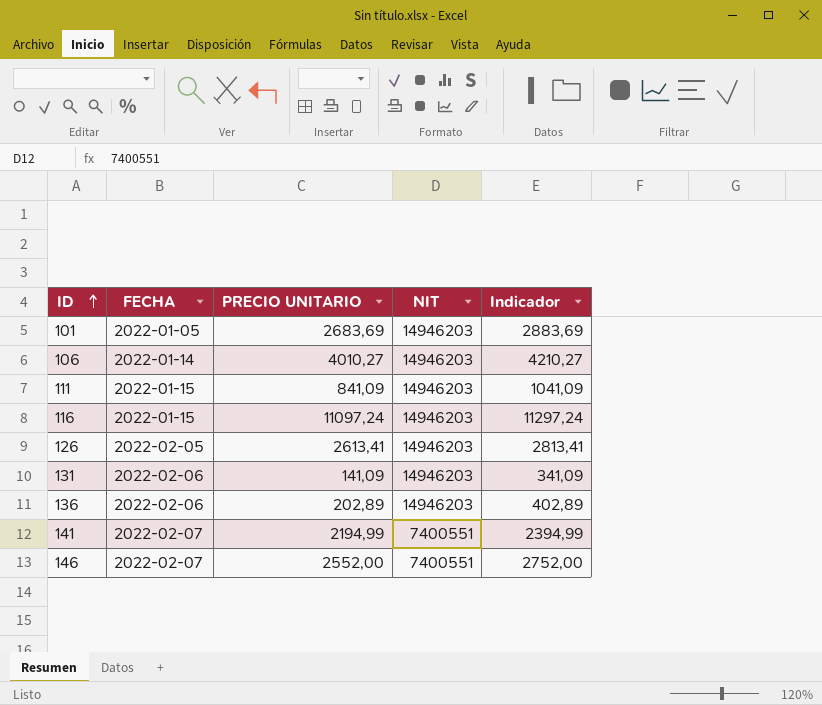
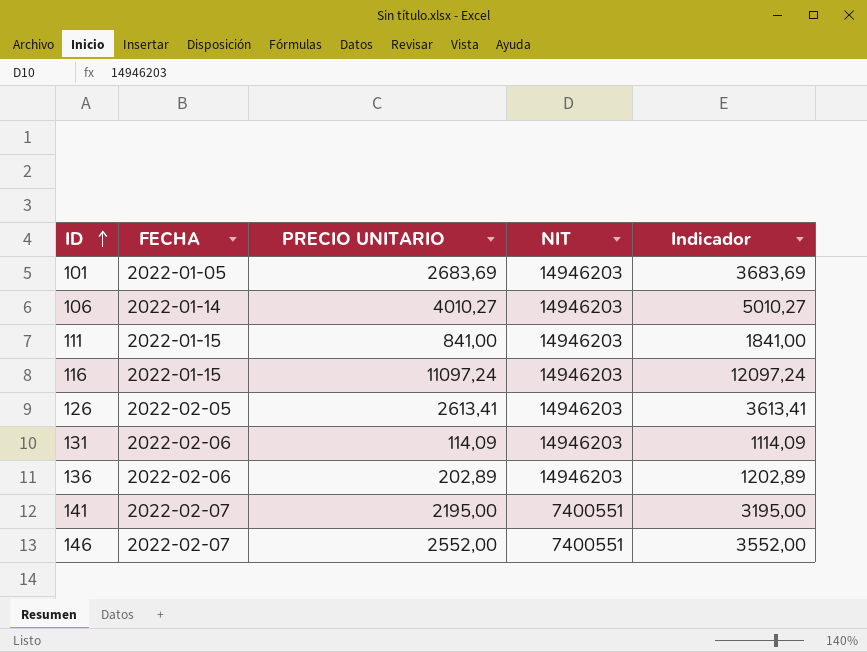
column Indicador | formula: [PRECIO UNITARIO] + 200 -> [PRECIO UNITARIO] + 1000
111 | PRECIO UNITARIO: 841,09 -> 841,00
131 | PRECIO UNITARIO: 141,09 -> 114,09
141 | PRECIO UNITARIO: 2194,99 -> 2195,00

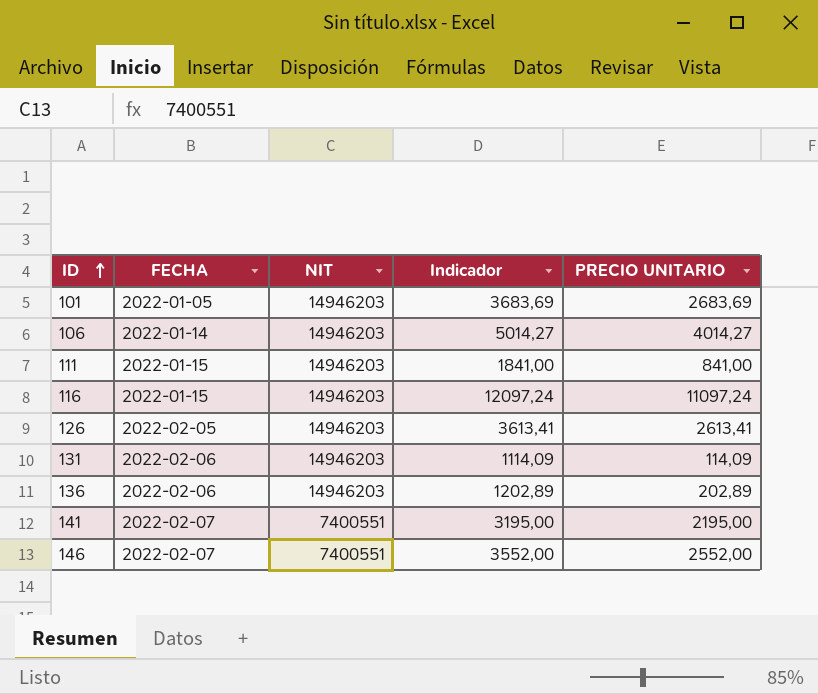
column PRECIO UNITARIO | position: 3 -> 5
106 | Indicador: 5010,27 -> 5014,27
106 | PRECIO UNITARIO: 4010,27 -> 4014,27

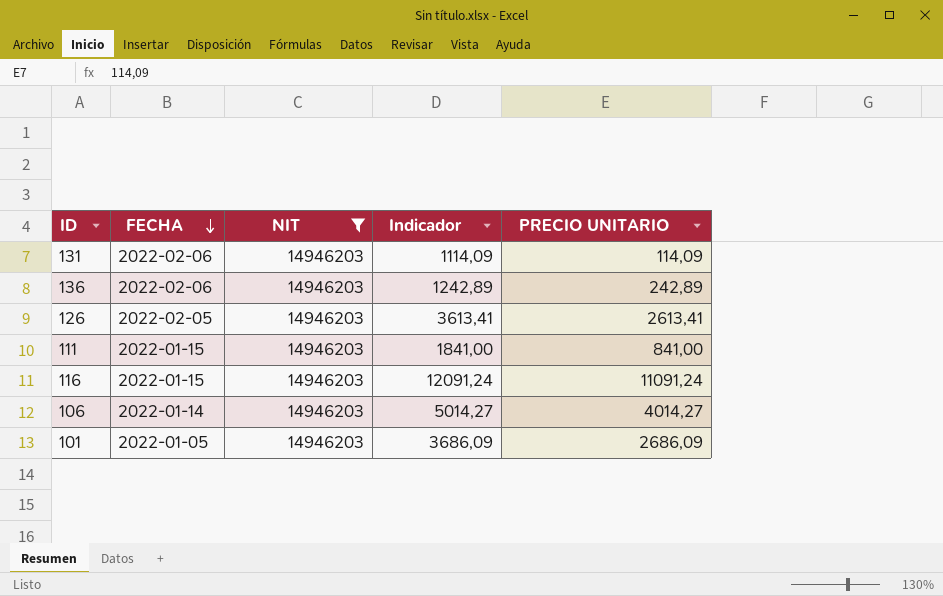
filter: none -> NIT = 14946203
row order: ID ascending -> FECHA descending
136 | Indicador: 1202,89 -> 1242,89
136 | PRECIO UNITARIO: 202,89 -> 242,89
116 | Indicador: 12097,24 -> 12091,24
116 | PRECIO UNITARIO: 11097,24 -> 11091,24
101 | Indicador: 3683,69 -> 3686,09
101 | PRECIO UNITARIO: 2683,69 -> 2686,09

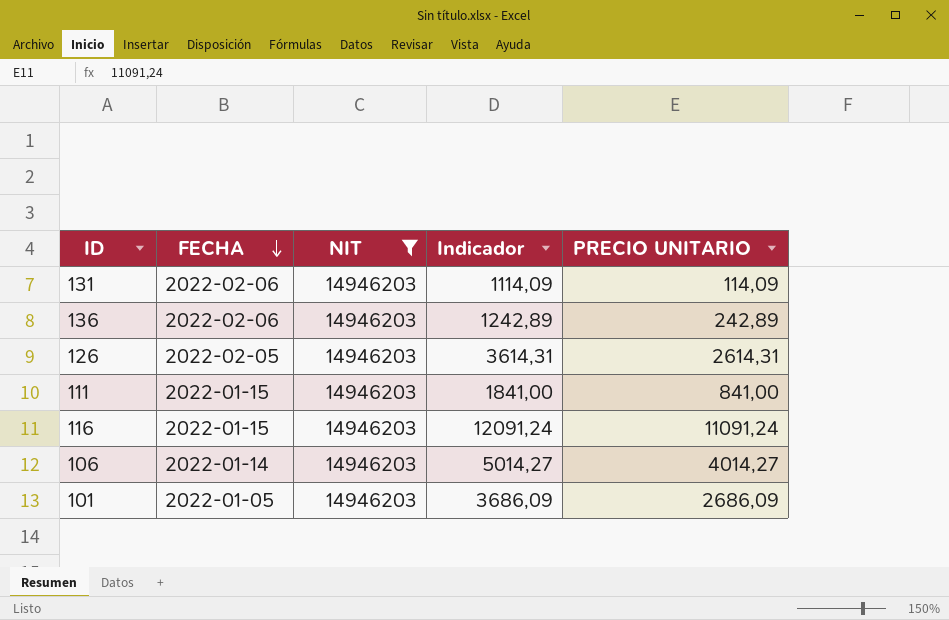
126 | Indicador: 3613,41 -> 3614,31
126 | PRECIO UNITARIO: 2613,41 -> 2614,31

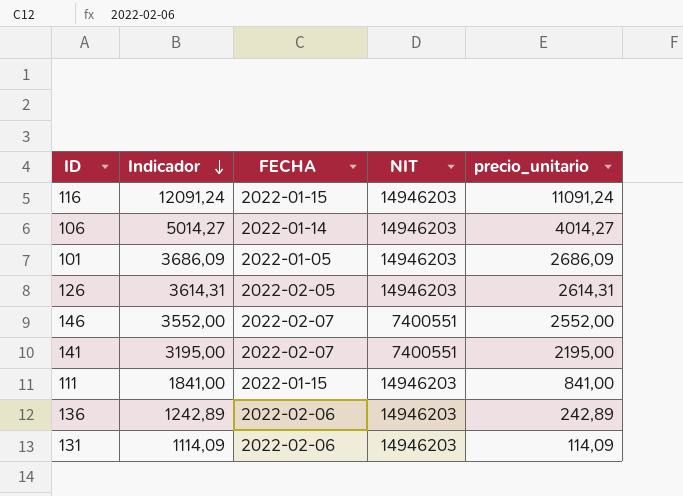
filter: NIT = 14946203 -> none
row order: FECHA descending -> Indicador descending
column Indicador | position: 4 -> 2
column name: PRECIO UNITARIO -> precio_unitario

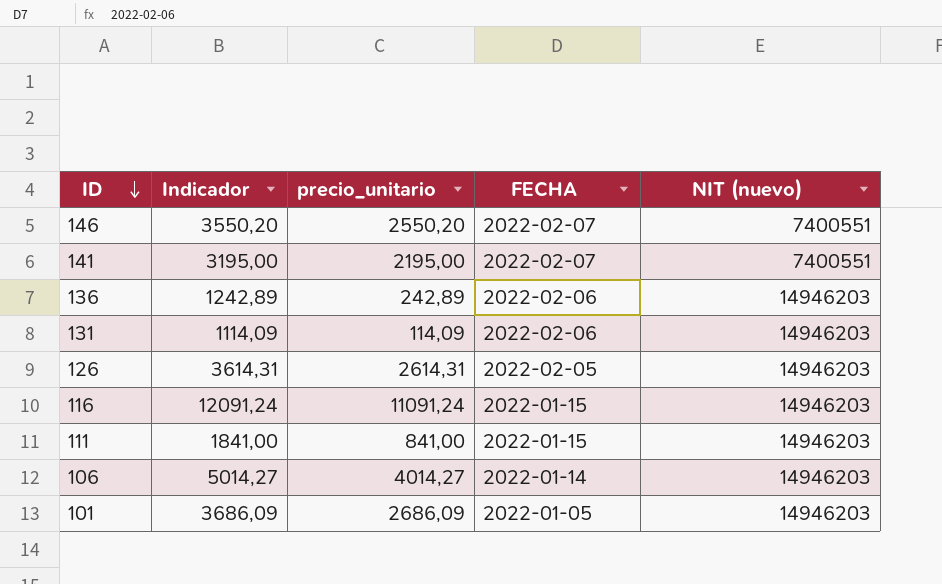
row order: Indicador descending -> ID descending
column precio_unitario | position: 5 -> 3
column name: NIT -> NIT (nuevo)
146 | Indicador: 3552,00 -> 3550,20
146 | precio_unitario: 2552,00 -> 2550,20

